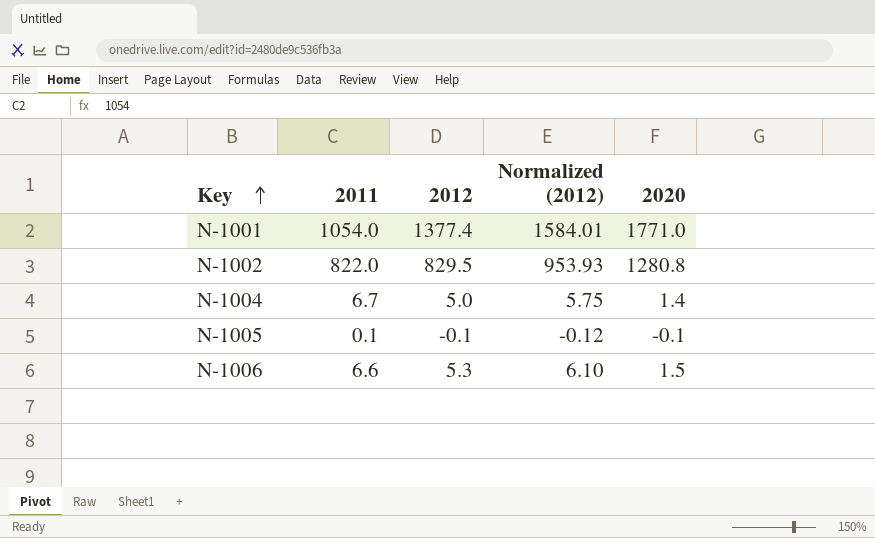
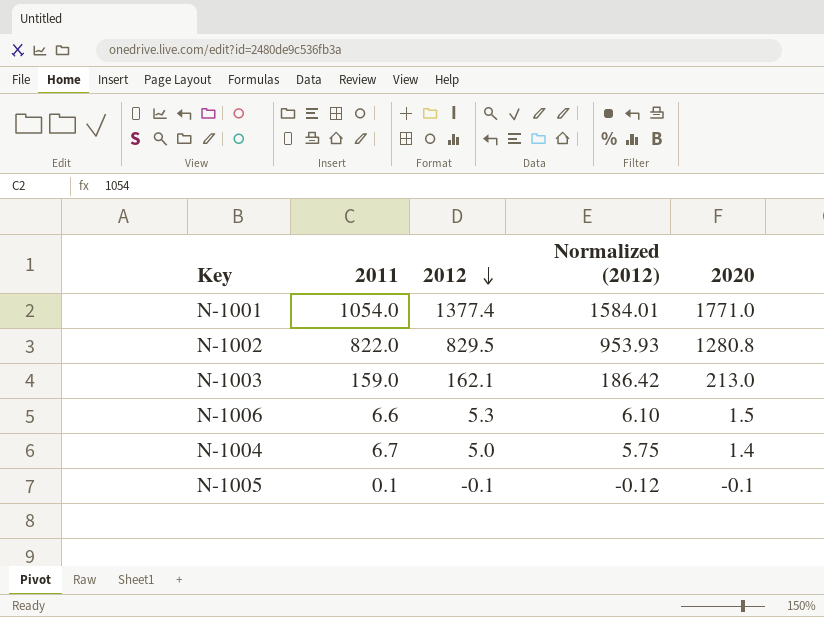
row order: Key ascending -> 2012 descending
row N-1003: none -> 159.0 | 162.1 | 186.42 | 213.0

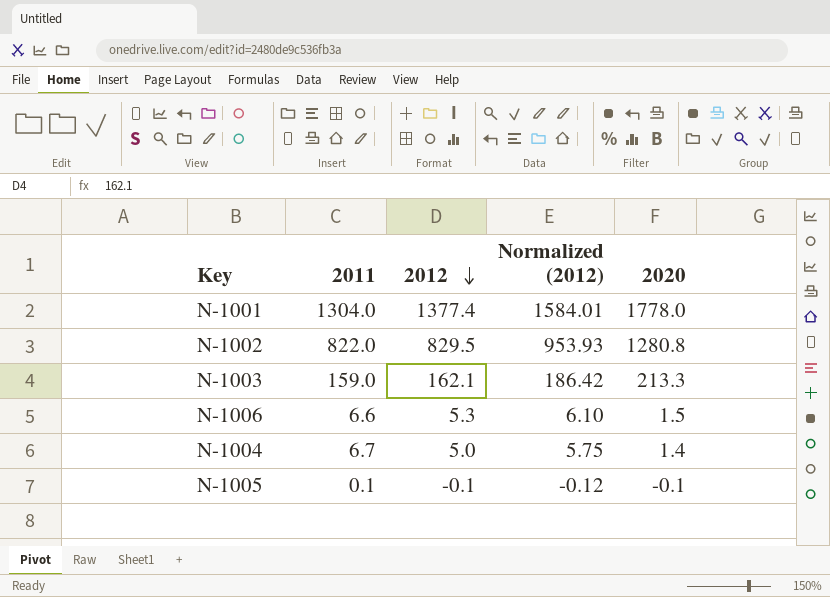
N-1001 | 2011: 1054.0 -> 1304.0
N-1001 | 2020: 1771.0 -> 1778.0
N-1003 | 2020: 213.0 -> 213.3

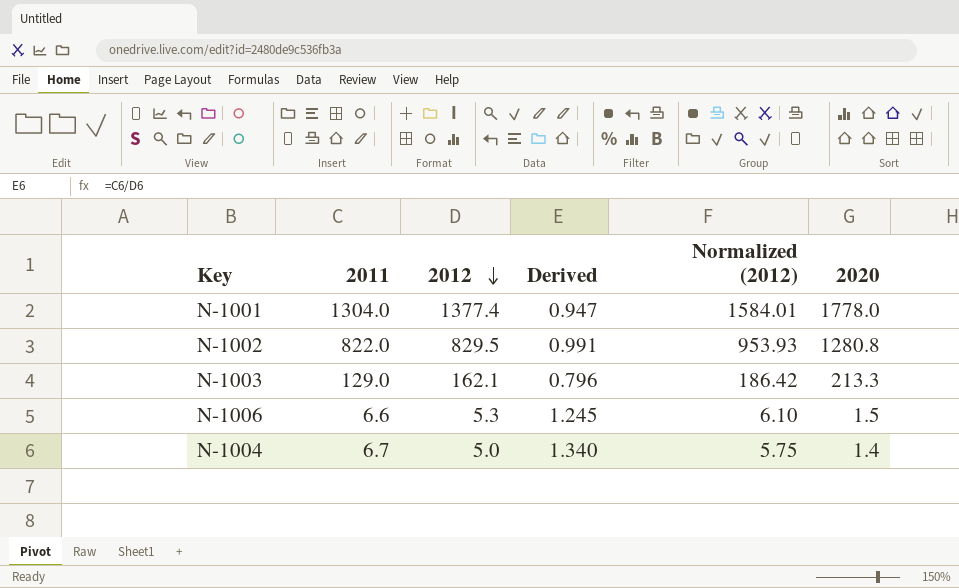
column Derived | formula: none -> [2011] / [2012]
row N-1005: 0.1 | -0.1 | -0.12 | -0.1 -> none
N-1003 | 2011: 159.0 -> 129.0

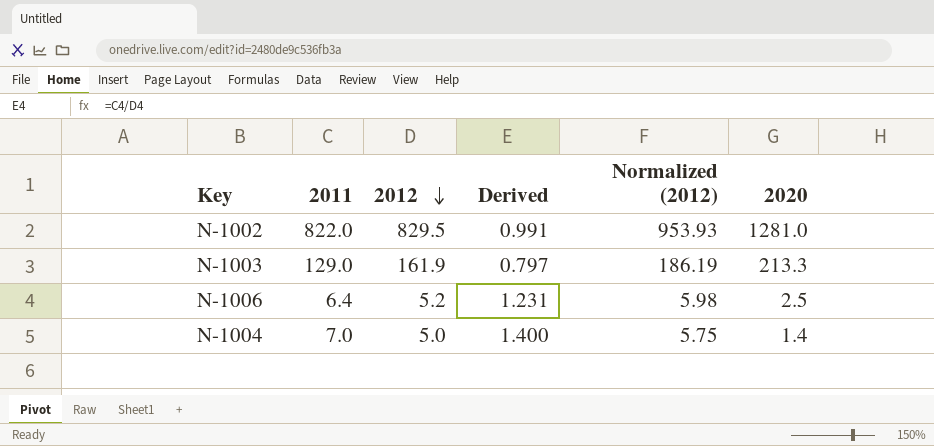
row N-1001: 1304.0 | 1377.4 | 0.947 | 1584.01 | 1778.0 -> none
N-1002 | 2020: 1280.8 -> 1281.0
N-1003 | 2012: 162.1 -> 161.9
N-1003 | Derived: 0.796 -> 0.797
N-1003 | Normalized (2012): 186.42 -> 186.19
N-1006 | 2011: 6.6 -> 6.4
N-1006 | 2012: 5.3 -> 5.2
N-1006 | Derived: 1.245 -> 1.231
N-1006 | Normalized (2012): 6.10 -> 5.98
N-1006 | 2020: 1.5 -> 2.5
N-1004 | 2011: 6.7 -> 7.0
N-1004 | Derived: 1.340 -> 1.400

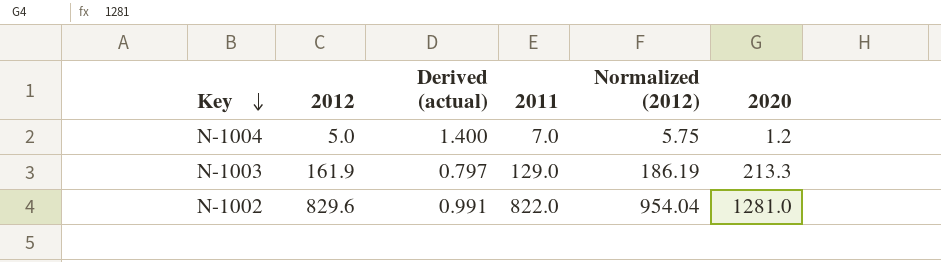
row order: 2012 descending -> Key descending
column name: Derived -> Derived (actual)
column 2011 | position: 2 -> 4
row N-1006: 6.4 | 5.2 | 1.231 | 5.98 | 2.5 -> none
N-1004 | 2020: 1.4 -> 1.2
N-1002 | 2012: 829.5 -> 829.6
N-1002 | Normalized (2012): 953.93 -> 954.04

